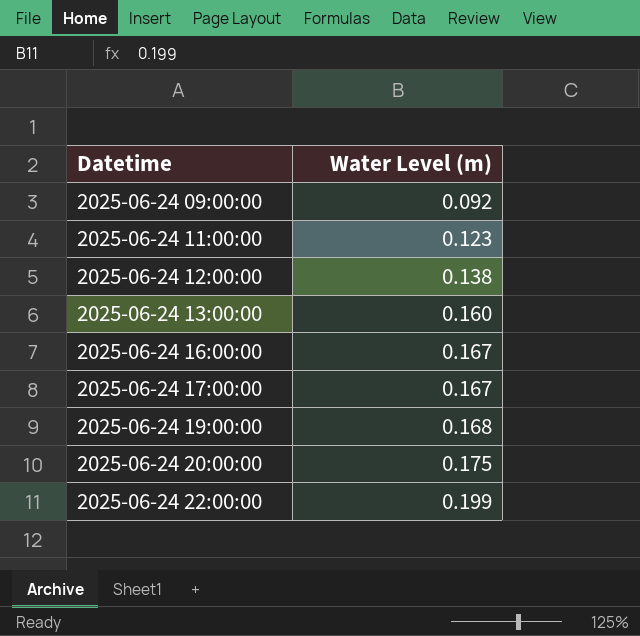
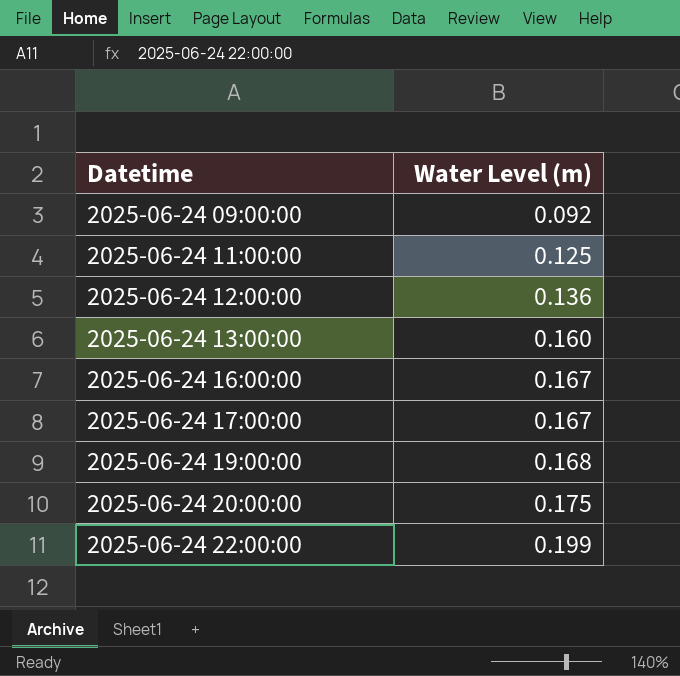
2025-06-24 11:00:00 | Water Level (m): 0.123 -> 0.125
2025-06-24 12:00:00 | Water Level (m): 0.138 -> 0.136

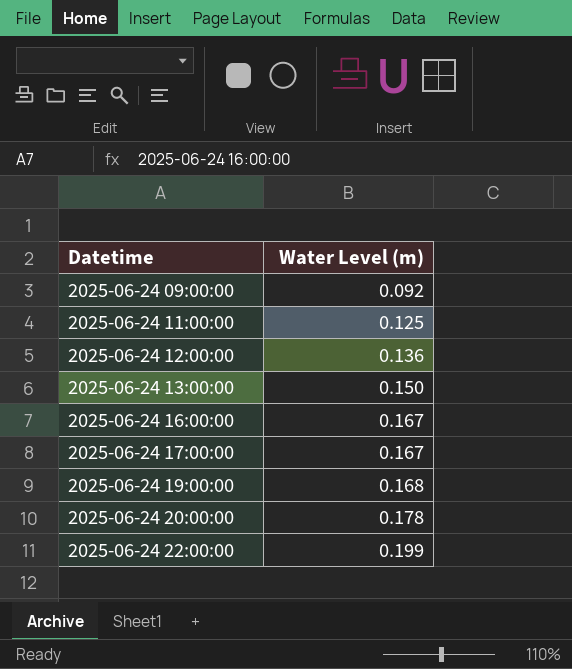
2025-06-24 13:00:00 | Water Level (m): 0.160 -> 0.150
2025-06-24 20:00:00 | Water Level (m): 0.175 -> 0.178

